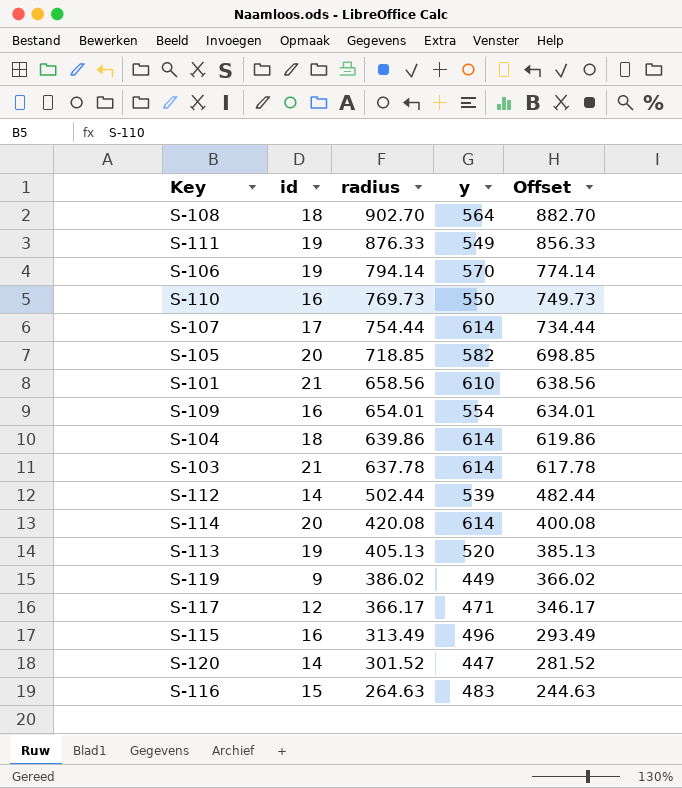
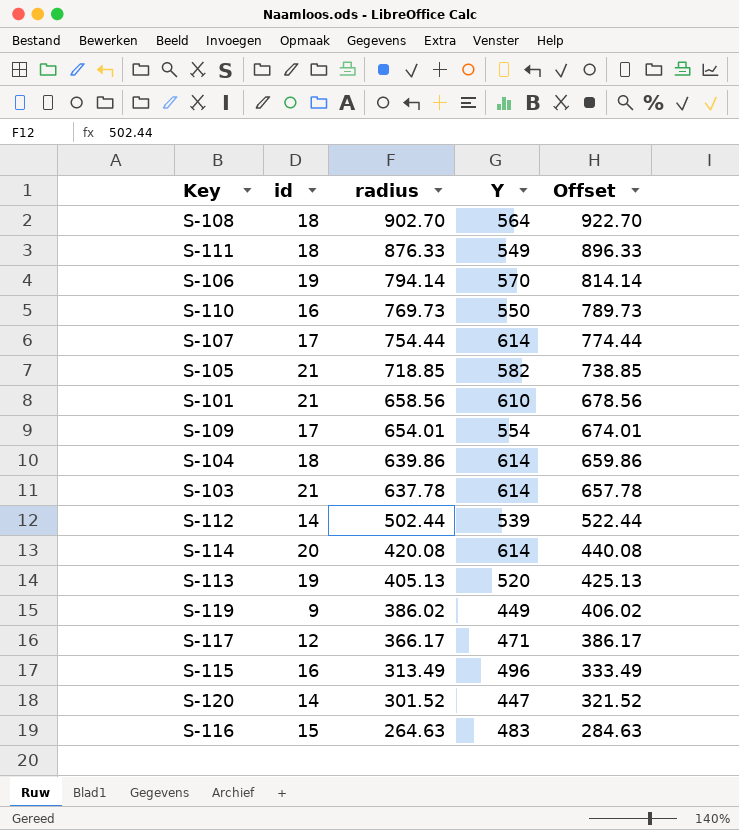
column name: y -> Y
column Offset | formula: [radius] - 20 -> [radius] + 20
S-111 | id: 19 -> 18
S-105 | id: 20 -> 21
S-109 | id: 16 -> 17

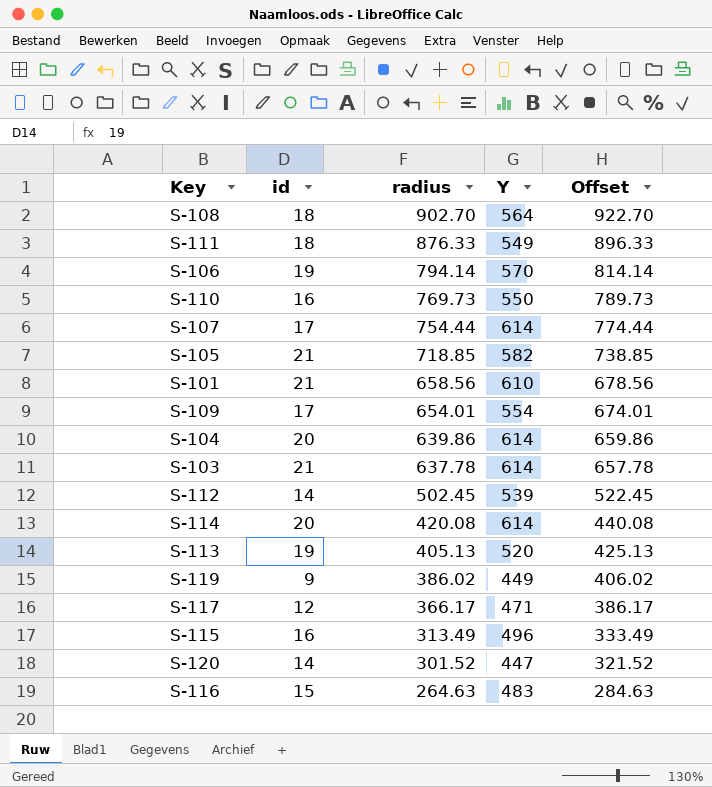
S-104 | id: 18 -> 20
S-112 | radius: 502.44 -> 502.45
S-112 | Offset: 522.44 -> 522.45

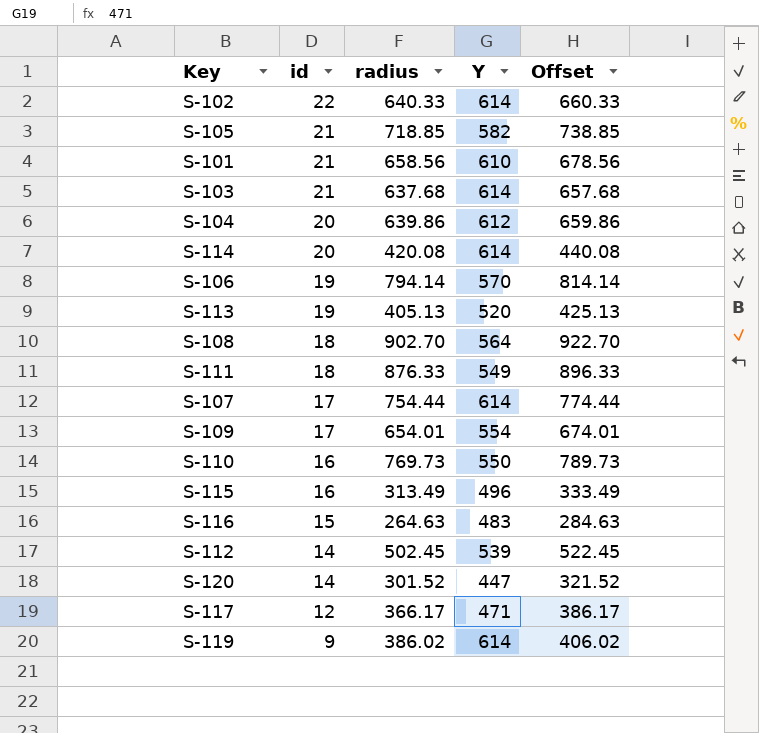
row order: radius descending -> id descending
row S-102: none -> 22 | 640.33 | 614 | 660.33
S-103 | radius: 637.78 -> 637.68
S-103 | Offset: 657.78 -> 657.68
S-104 | Y: 614 -> 612
S-119 | Y: 449 -> 614

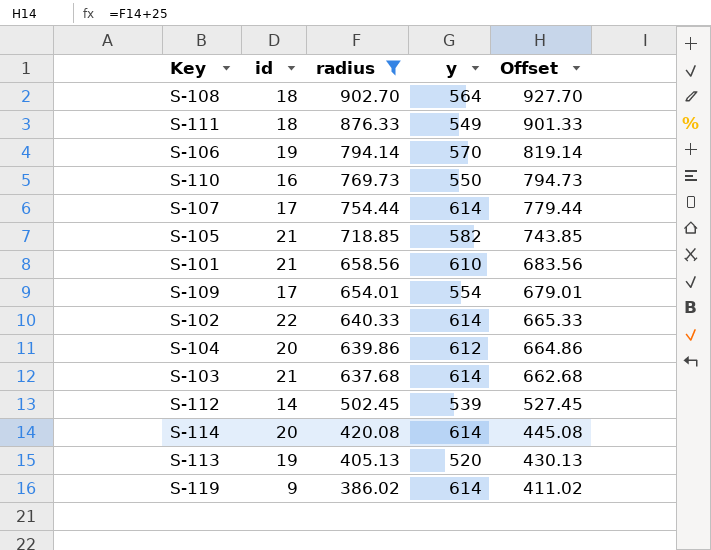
filter: none -> radius >= 386.02
row order: id descending -> radius descending
column name: Y -> y
column Offset | formula: [radius] + 20 -> [radius] + 25

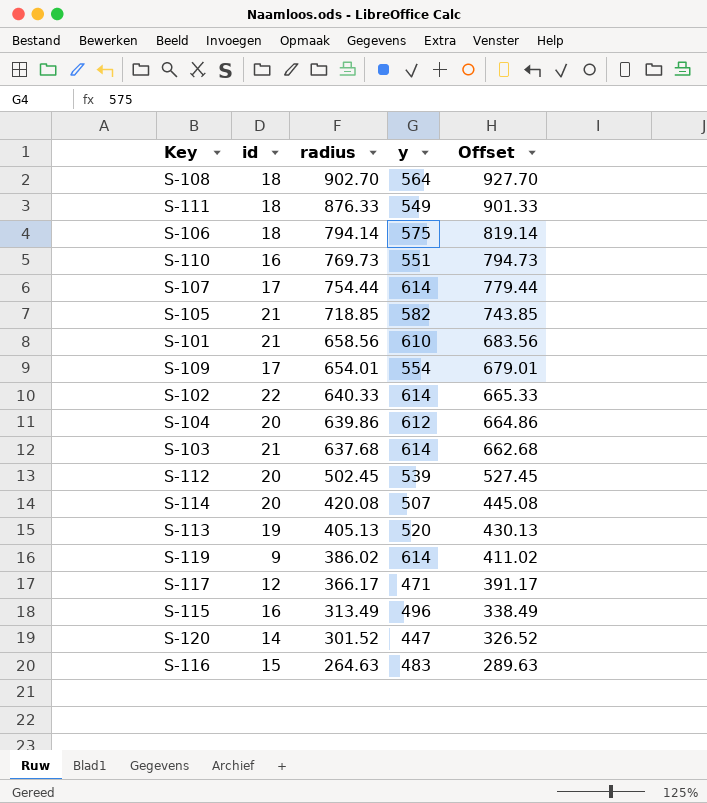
filter: radius >= 386.02 -> none
S-106 | id: 19 -> 18
S-106 | y: 570 -> 575
S-110 | y: 550 -> 551
S-112 | id: 14 -> 20
S-114 | y: 614 -> 507

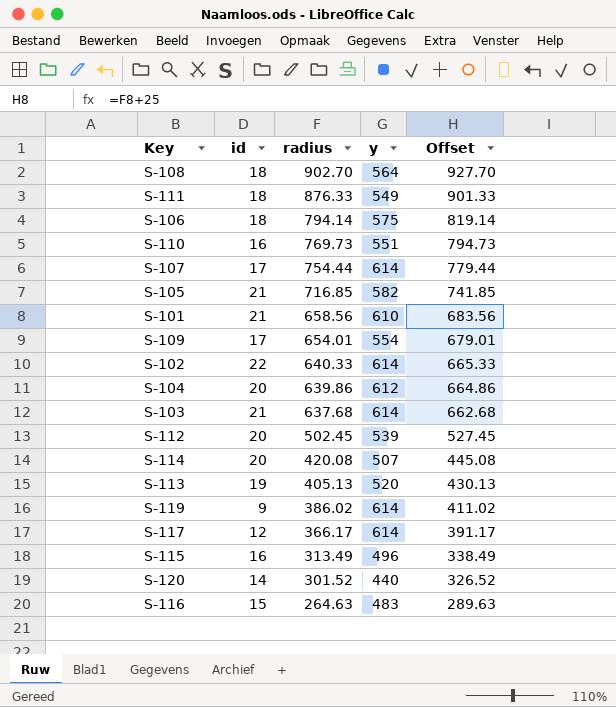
S-105 | radius: 718.85 -> 716.85
S-105 | Offset: 743.85 -> 741.85
S-117 | y: 471 -> 614
S-120 | y: 447 -> 440

